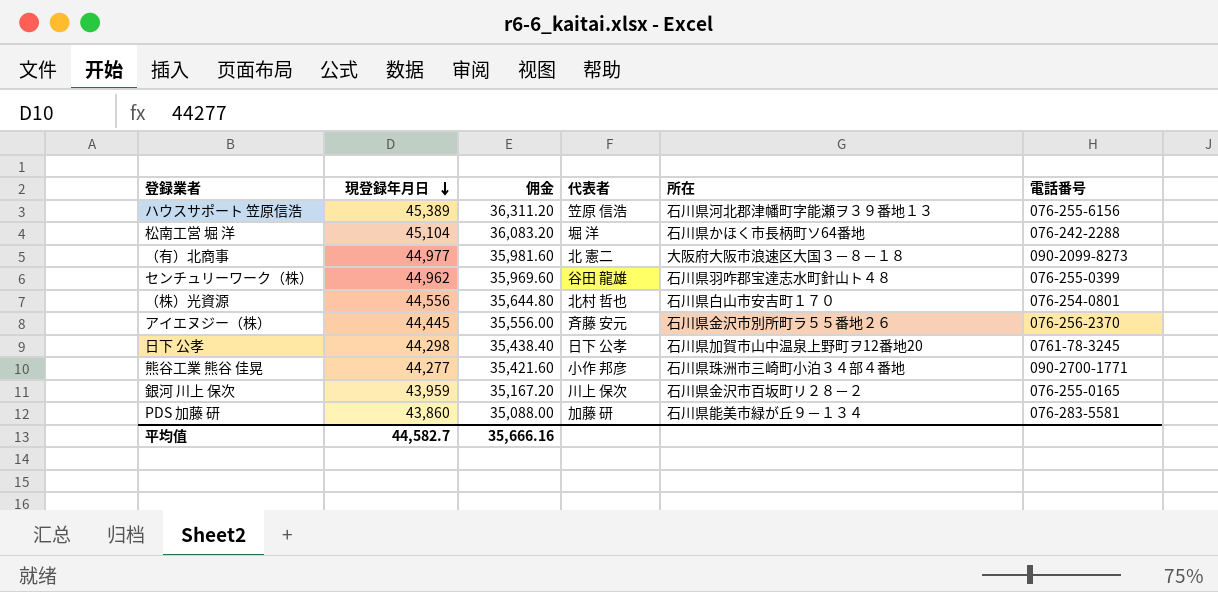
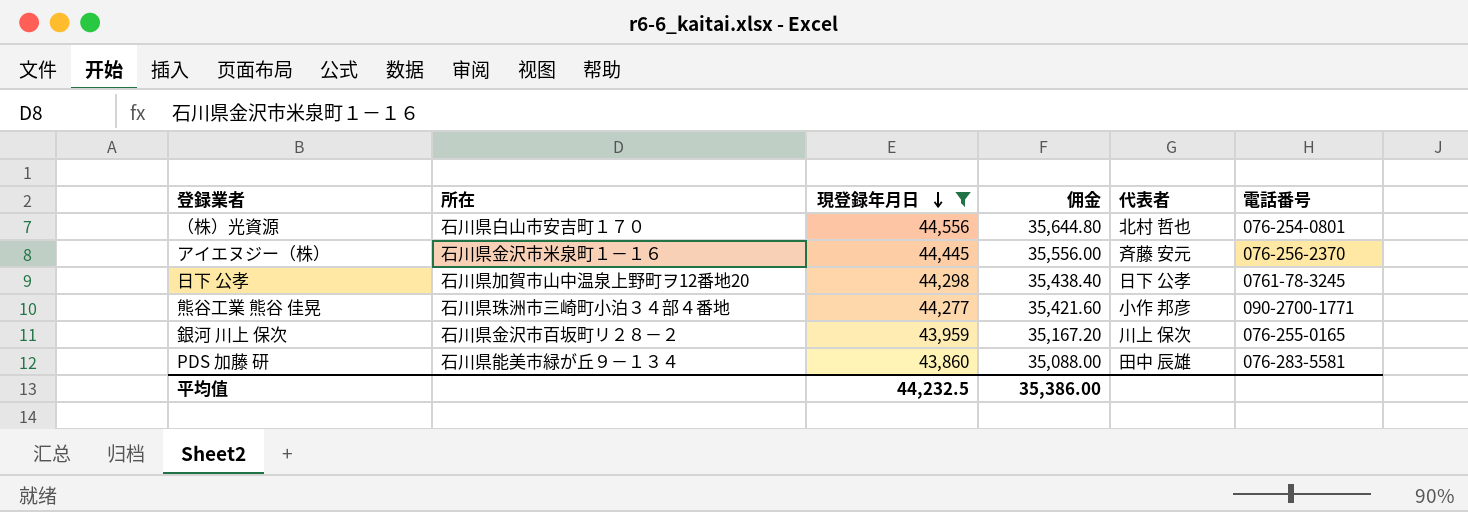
filter: none -> 現登録年月日 <= 44,556
column 所在 | position: 5 -> 2
アイエヌジー（株） | 所在: 石川県金沢市別所町ラ５５番地２６ -> 石川県金沢市米泉町１－１６
PDS 加藤 研 | 代表者: 加藤 研 -> 田中 辰雄
平均值 | 現登録年月日: 44,582.7 -> 44,232.5
平均值 | 佣金: 35,666.16 -> 35,386.00

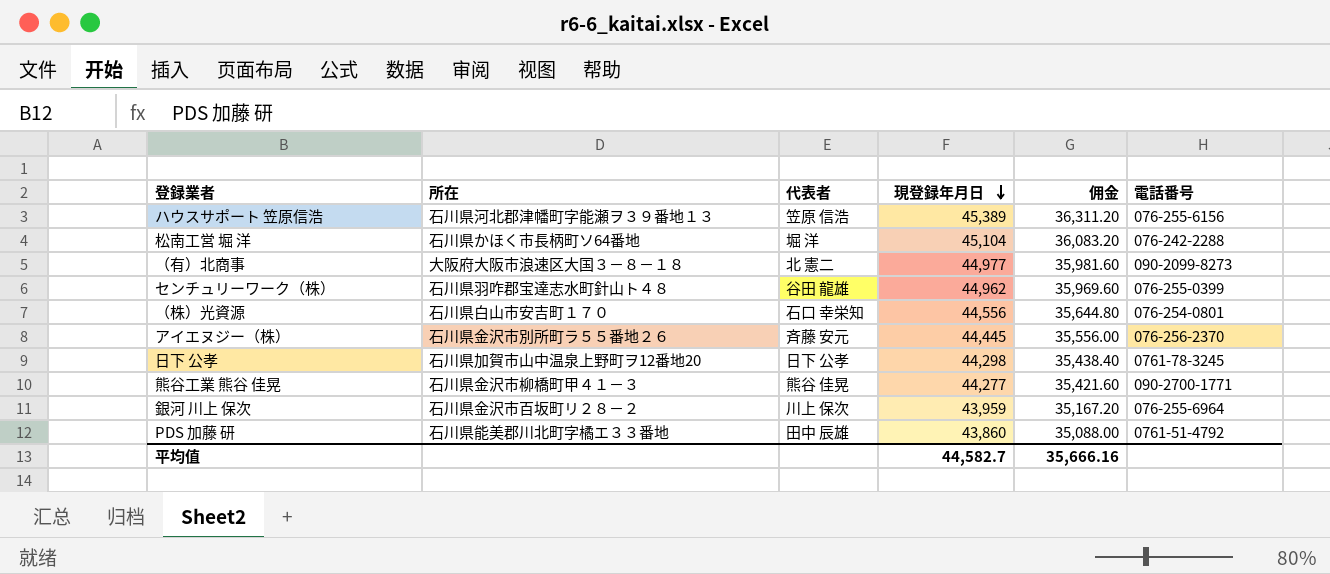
filter: 現登録年月日 <= 44,556 -> none
column 代表者 | position: 5 -> 3
（株）光資源 | 代表者: 北村 哲也 -> 石口 幸栄知
アイエヌジー（株） | 所在: 石川県金沢市米泉町１－１６ -> 石川県金沢市別所町ラ５５番地２６
熊谷工業 熊谷 佳晃 | 所在: 石川県珠洲市三崎町小泊３４部４番地 -> 石川県金沢市柳橋町甲４１－３
熊谷工業 熊谷 佳晃 | 代表者: 小作 邦彦 -> 熊谷 佳晃
銀河 川上 保次 | 電話番号: 076-255-0165 -> 076-255-6964
PDS 加藤 研 | 所在: 石川県能美市緑が丘９－１３４ -> 石川県能美郡川北町字橘エ３３番地
PDS 加藤 研 | 電話番号: 076-283-5581 -> 0761-51-4792
平均值 | 現登録年月日: 44,232.5 -> 44,582.7
平均值 | 佣金: 35,386.00 -> 35,666.16

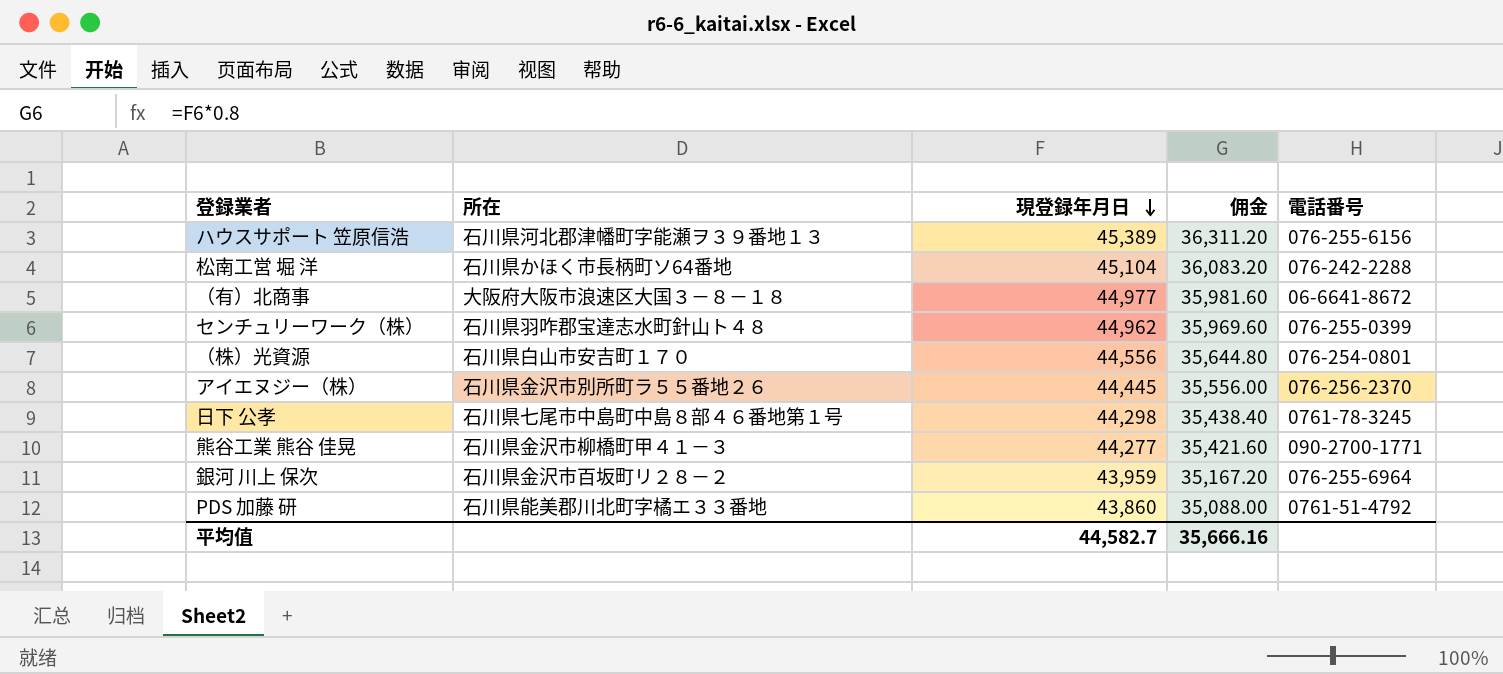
column 代表者 | position: 3 -> none
（有）北商事 | 電話番号: 090-2099-8273 -> 06-6641-8672
日下 公孝 | 所在: 石川県加賀市山中温泉上野町ヲ12番地20 -> 石川県七尾市中島町中島８部４６番地第１号

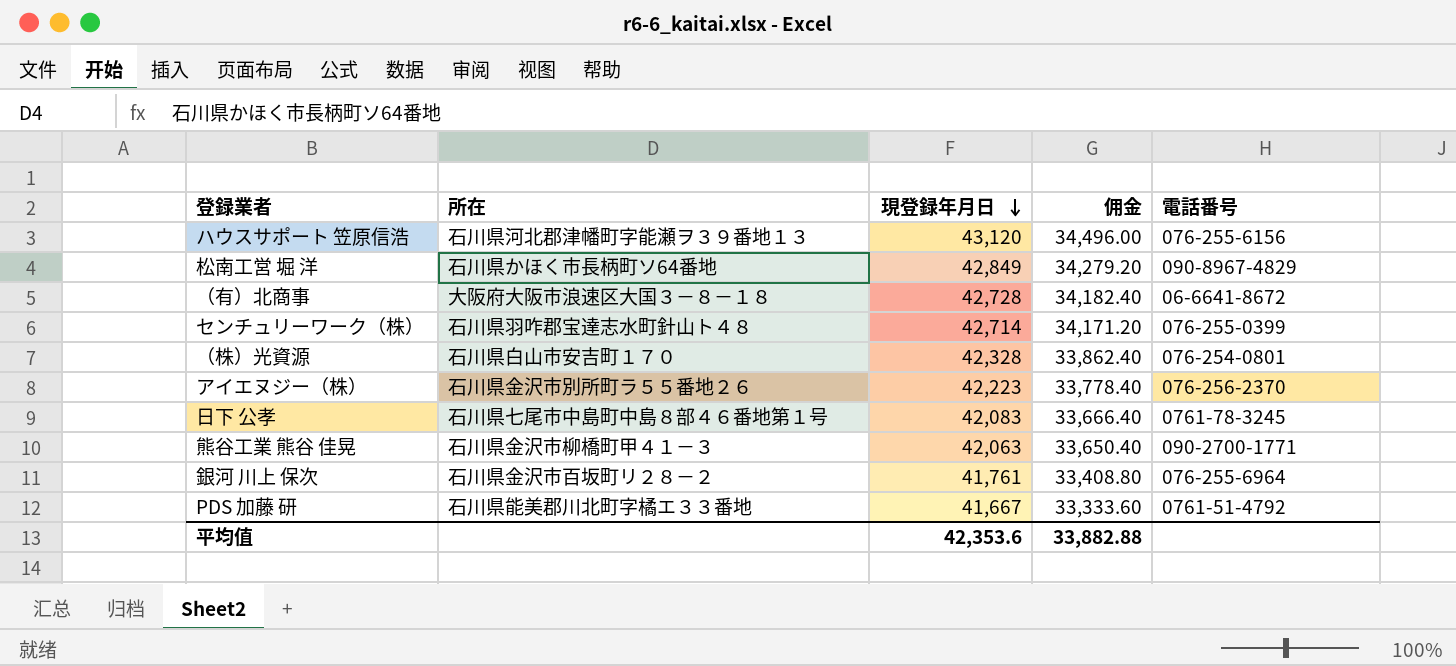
ハウスサポート 笠原信浩 | 現登録年月日: 45,389 -> 43,120
ハウスサポート 笠原信浩 | 佣金: 36,311.20 -> 34,496.00
松南工営 堀 洋 | 現登録年月日: 45,104 -> 42,849
松南工営 堀 洋 | 佣金: 36,083.20 -> 34,279.20
松南工営 堀 洋 | 電話番号: 076-242-2288 -> 090-8967-4829
（有）北商事 | 現登録年月日: 44,977 -> 42,728
（有）北商事 | 佣金: 35,981.60 -> 34,182.40
センチュリーワーク（株） | 現登録年月日: 44,962 -> 42,714
センチュリーワーク（株） | 佣金: 35,969.60 -> 34,171.20
（株）光資源 | 現登録年月日: 44,556 -> 42,328
（株）光資源 | 佣金: 35,644.80 -> 33,862.40
アイエヌジー（株） | 現登録年月日: 44,445 -> 42,223
アイエヌジー（株） | 佣金: 35,556.00 -> 33,778.40
日下 公孝 | 現登録年月日: 44,298 -> 42,083
日下 公孝 | 佣金: 35,438.40 -> 33,666.40
熊谷工業 熊谷 佳晃 | 現登録年月日: 44,277 -> 42,063
熊谷工業 熊谷 佳晃 | 佣金: 35,421.60 -> 33,650.40
銀河 川上 保次 | 現登録年月日: 43,959 -> 41,761
銀河 川上 保次 | 佣金: 35,167.20 -> 33,408.80
PDS 加藤 研 | 現登録年月日: 43,860 -> 41,667
PDS 加藤 研 | 佣金: 35,088.00 -> 33,333.60
平均值 | 現登録年月日: 44,582.7 -> 42,353.6
平均值 | 佣金: 35,666.16 -> 33,882.88

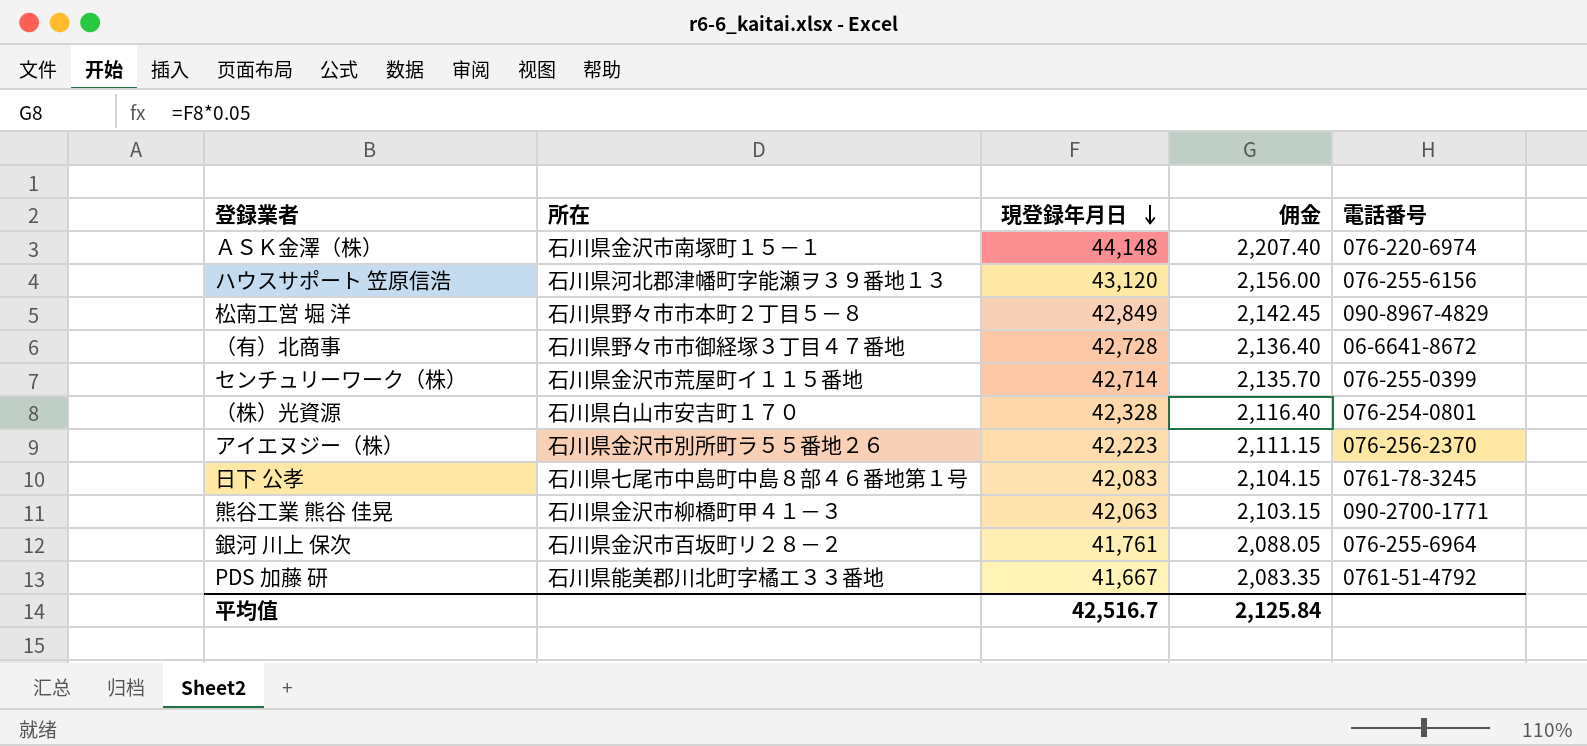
column 佣金 | formula: [現登録年月日] * 0.8 -> [現登録年月日] * 0.05
row ＡＳＫ金澤（株）: none -> 石川県金沢市南塚町１５－１ | 44,148 | 2,207.40 | 076-220-6974
松南工営 堀 洋 | 所在: 石川県かほく市長柄町ソ64番地 -> 石川県野々市市本町２丁目５－８
（有）北商事 | 所在: 大阪府大阪市浪速区大国３－８－１８ -> 石川県野々市市御経塚３丁目４７番地
センチュリーワーク（株） | 所在: 石川県羽咋郡宝達志水町針山ト４８ -> 石川県金沢市荒屋町イ１１５番地
平均值 | 現登録年月日: 42,353.6 -> 42,516.7
平均值 | 佣金: 33,882.88 -> 2,125.84

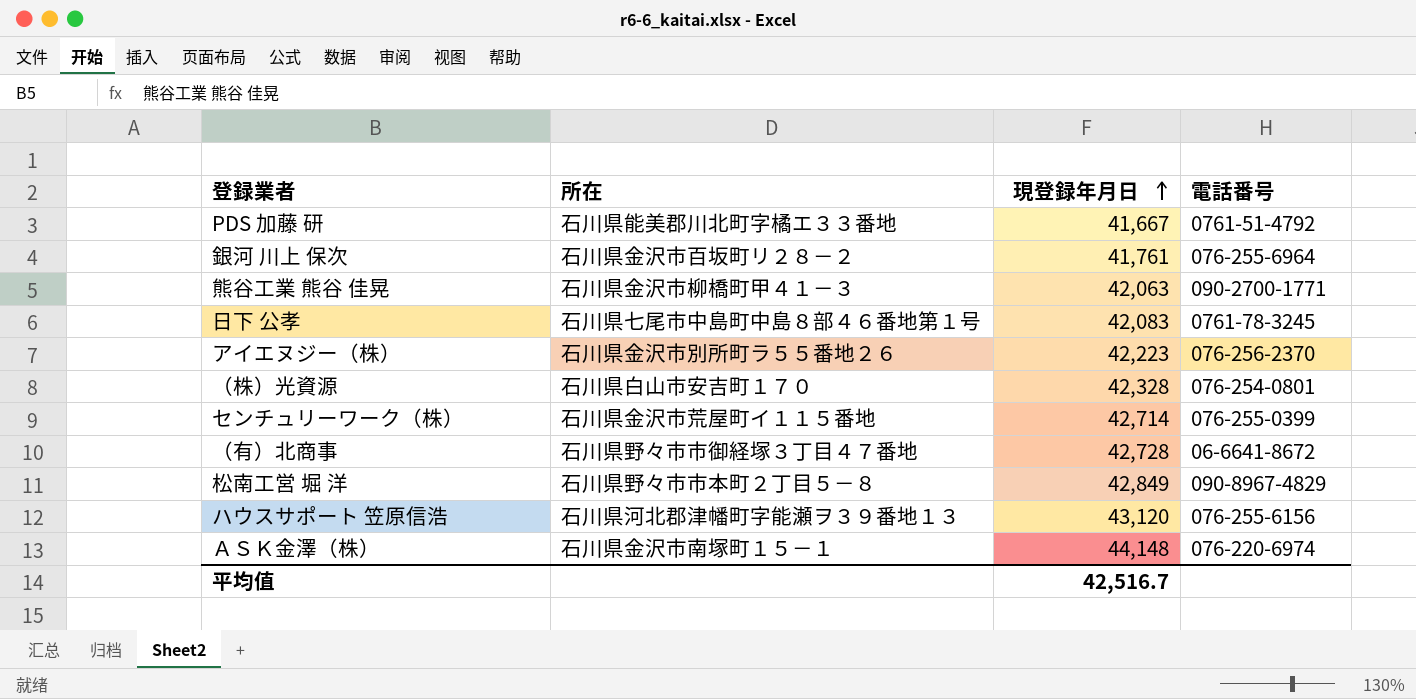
row order: 現登録年月日 descending -> 現登録年月日 ascending
column 佣金 | formula: [現登録年月日] * 0.05 -> none

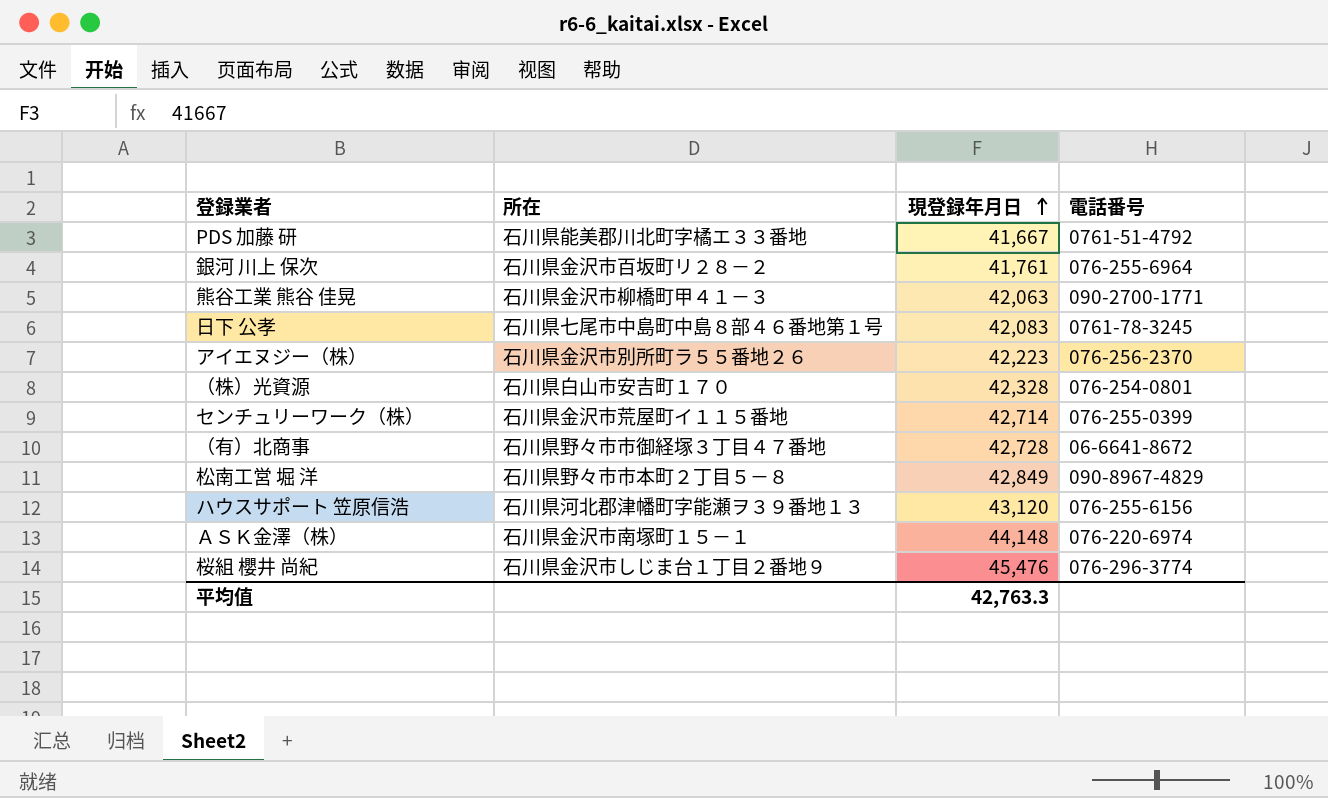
row 桜組 櫻井 尚紀: none -> 石川県金沢市しじま台１丁目２番地９ | 45,476 | 076-296-3774
平均值 | 現登録年月日: 42,516.7 -> 42,763.3

